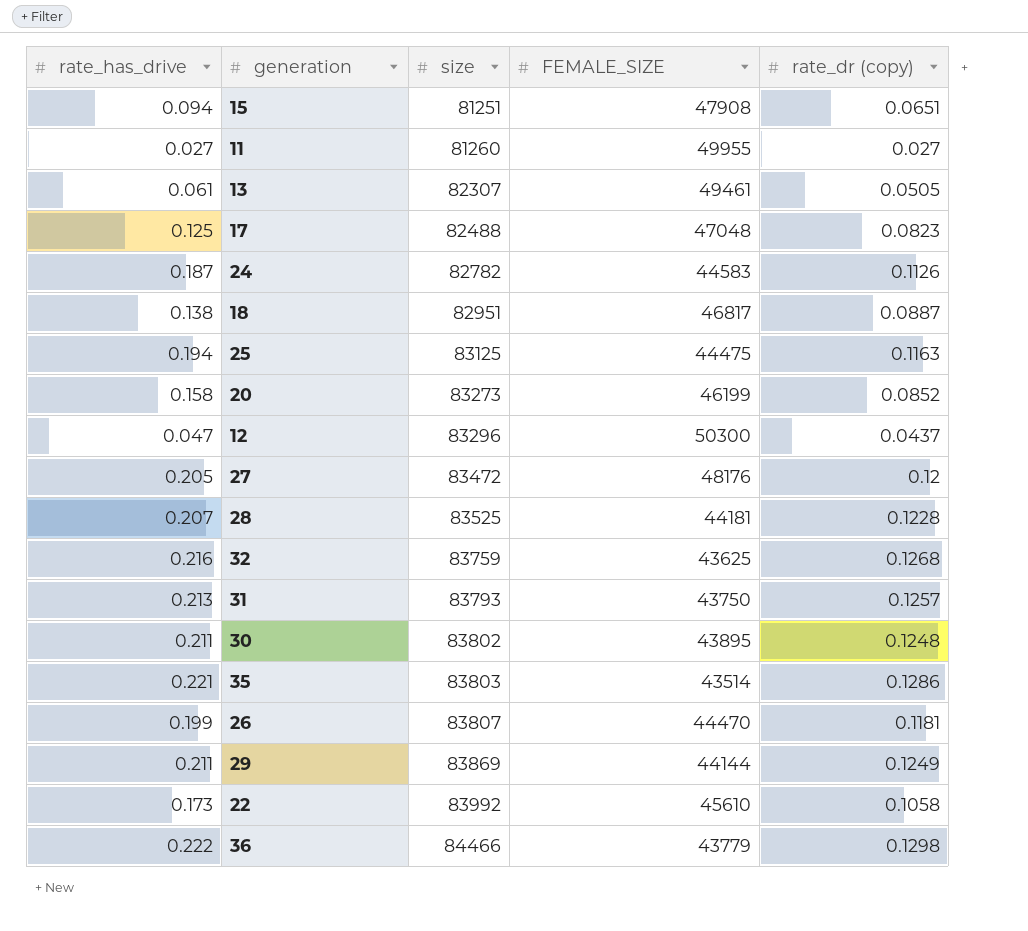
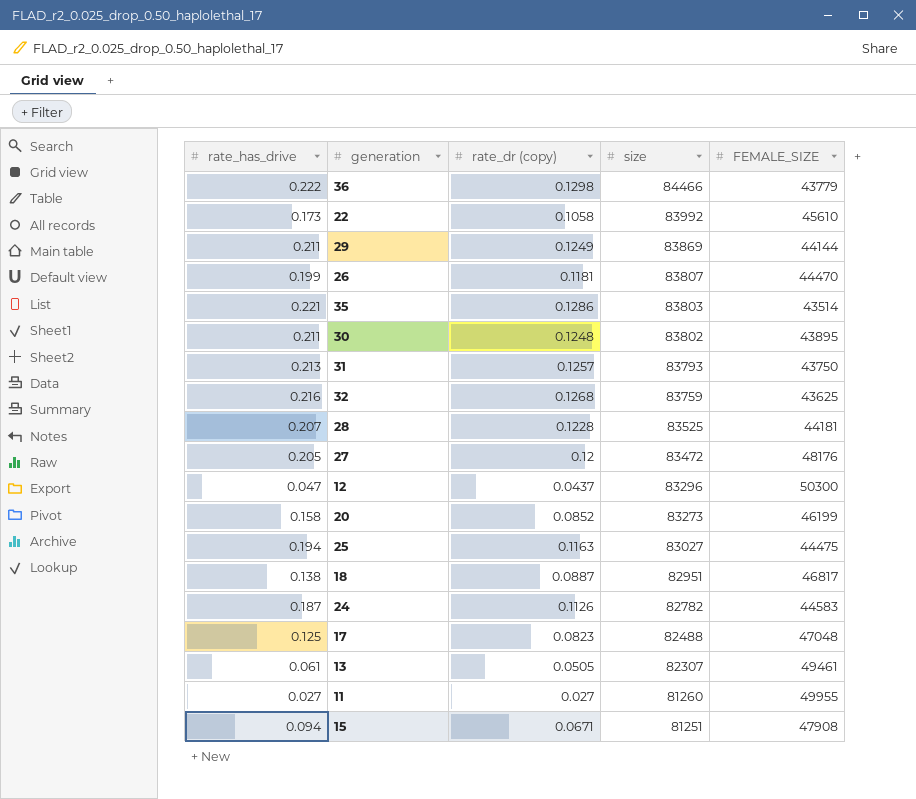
row order: size ascending -> size descending
column rate_dr (copy) | position: 5 -> 3
25 | size: 83125 -> 83027
15 | rate_dr (copy): 0.0651 -> 0.0671

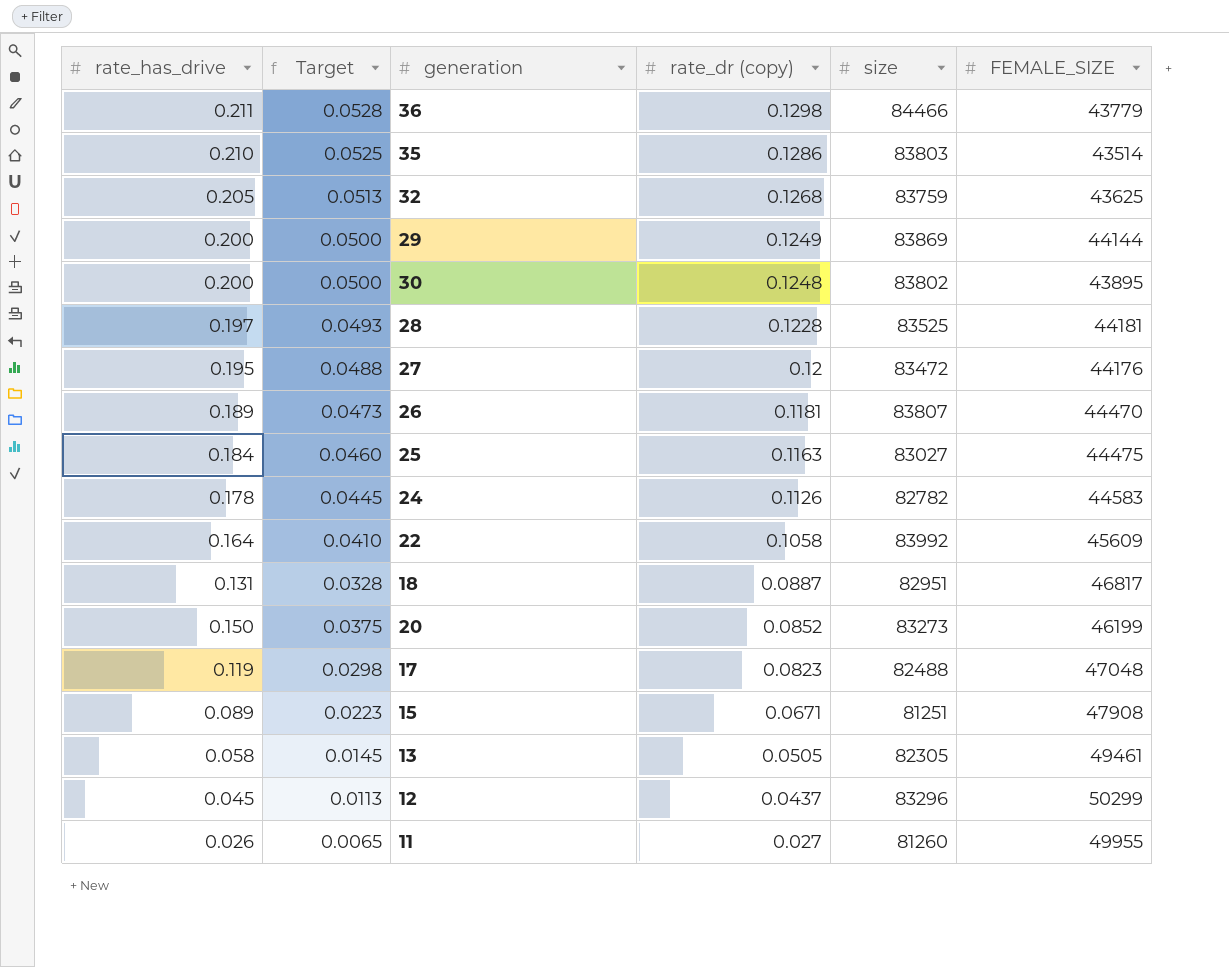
row order: size descending -> rate_dr (copy) descending
column Target | formula: none -> [rate_has_drive] * 0.25
row 31: 0.213 | 0.1257 | 83793 | 43750 -> none
36 | rate_has_drive: 0.222 -> 0.211
35 | rate_has_drive: 0.221 -> 0.210
32 | rate_has_drive: 0.216 -> 0.205
29 | rate_has_drive: 0.211 -> 0.200
30 | rate_has_drive: 0.211 -> 0.200
28 | rate_has_drive: 0.207 -> 0.197
27 | rate_has_drive: 0.205 -> 0.195
27 | FEMALE_SIZE: 48176 -> 44176
26 | rate_has_drive: 0.199 -> 0.189
25 | rate_has_drive: 0.194 -> 0.184
24 | rate_has_drive: 0.187 -> 0.178
22 | rate_has_drive: 0.173 -> 0.164
22 | FEMALE_SIZE: 45610 -> 45609
18 | rate_has_drive: 0.138 -> 0.131
20 | rate_has_drive: 0.158 -> 0.150
17 | rate_has_drive: 0.125 -> 0.119
15 | rate_has_drive: 0.094 -> 0.089
13 | rate_has_drive: 0.061 -> 0.058
13 | size: 82307 -> 82305
12 | rate_has_drive: 0.047 -> 0.045
12 | FEMALE_SIZE: 50300 -> 50299
11 | rate_has_drive: 0.027 -> 0.026

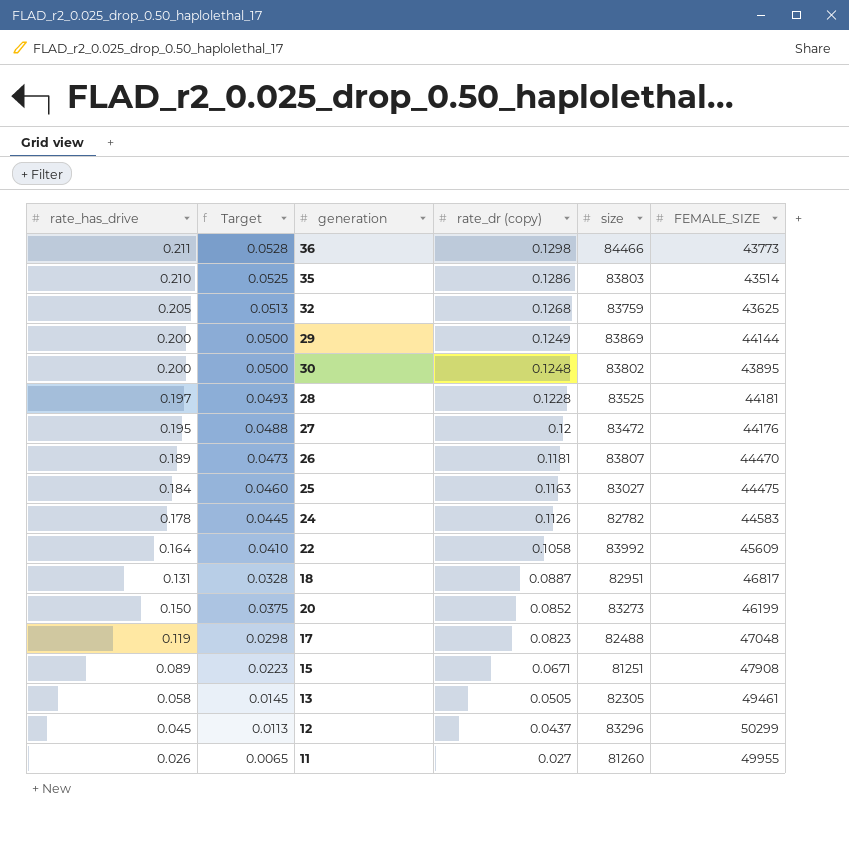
36 | FEMALE_SIZE: 43779 -> 43773

